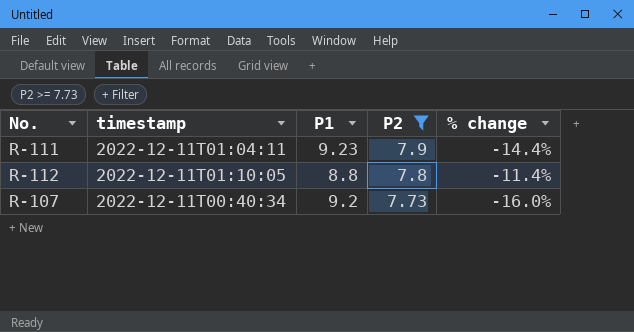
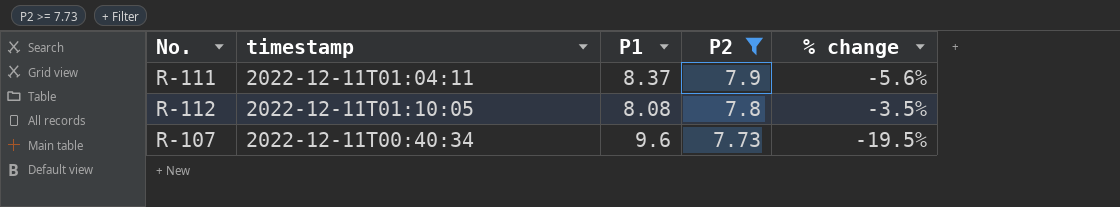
R-111 | P1: 9.23 -> 8.37
R-111 | % change: -14.4% -> -5.6%
R-112 | P1: 8.8 -> 8.08
R-112 | % change: -11.4% -> -3.5%
R-107 | P1: 9.2 -> 9.6
R-107 | % change: -16.0% -> -19.5%

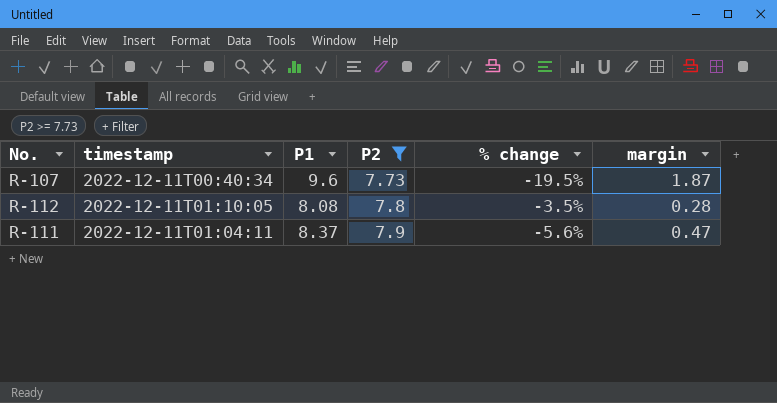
row order: P2 descending -> P2 ascending
column margin | formula: none -> [P1] - [P2]

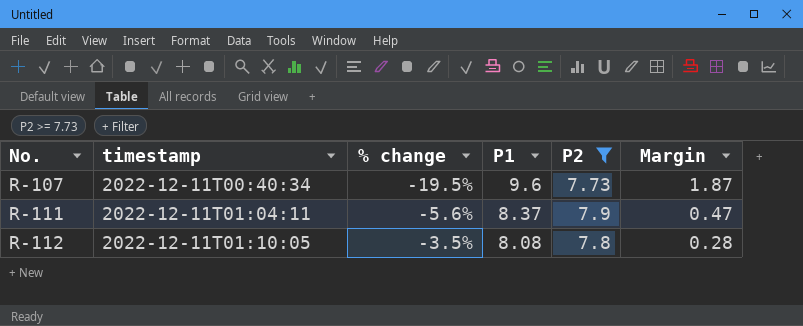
row order: P2 ascending -> No. ascending
column % change | position: 5 -> 3
column name: margin -> Margin

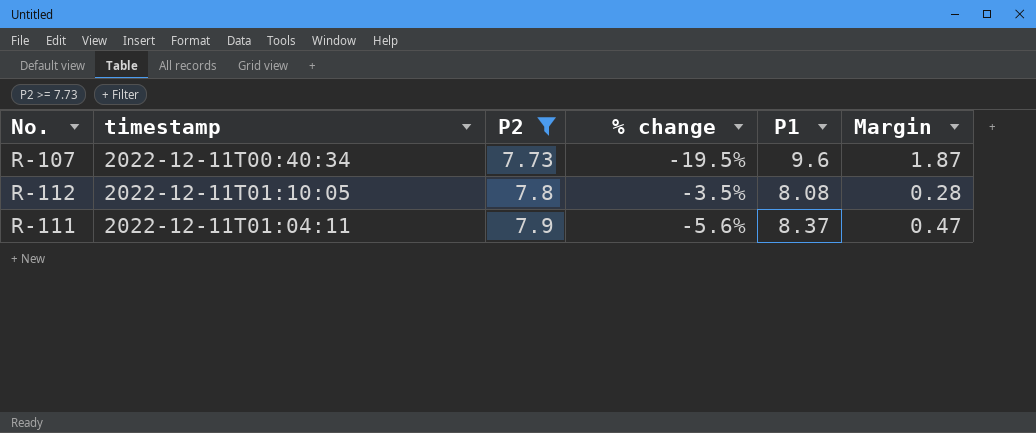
row order: No. ascending -> P2 ascending
column P2 | position: 5 -> 3

